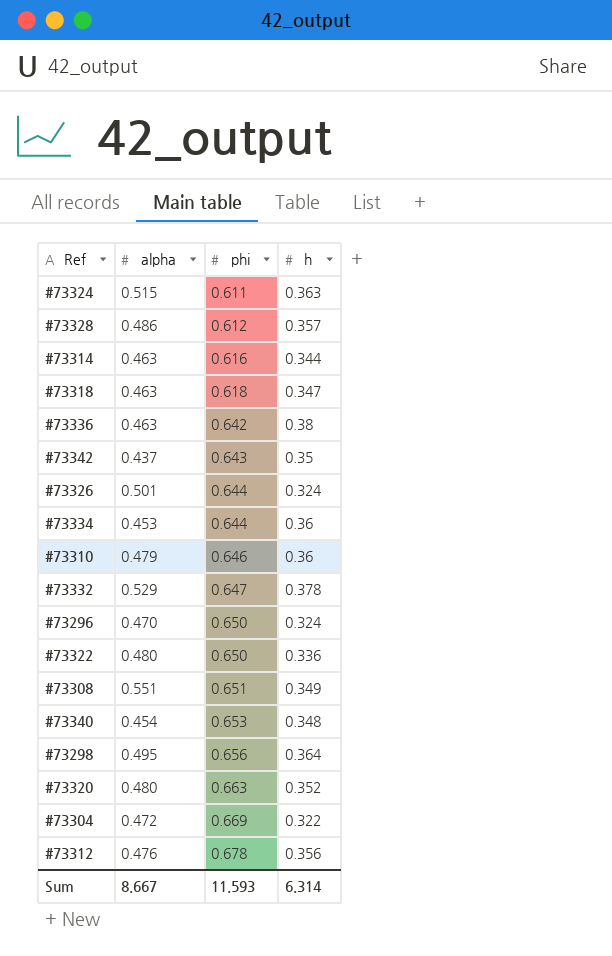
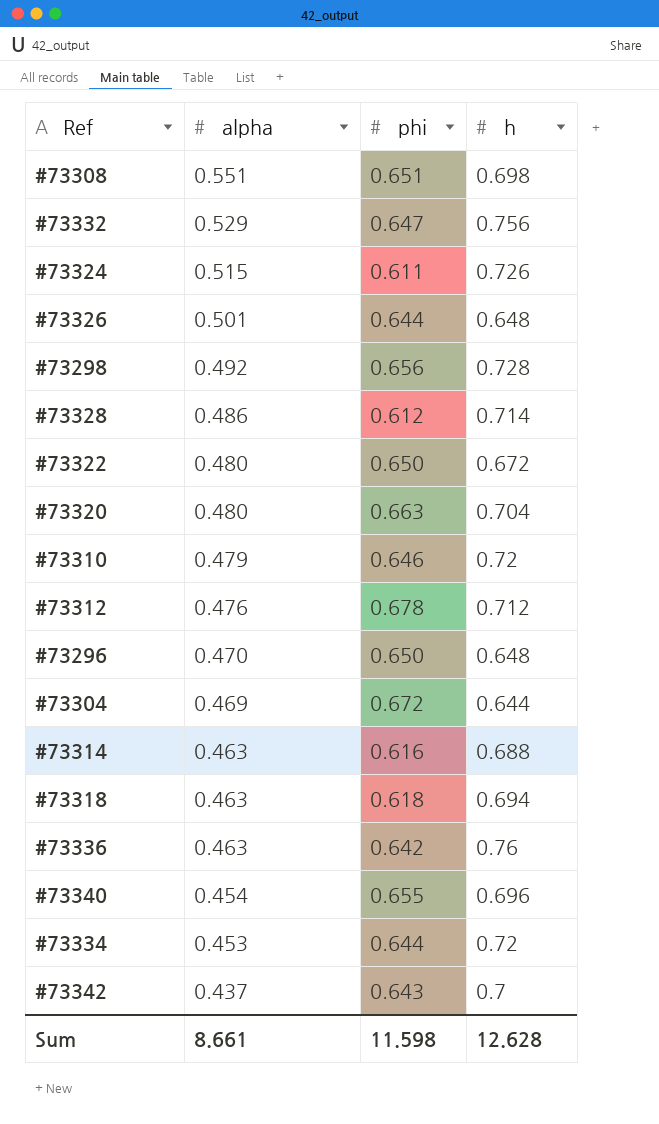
row order: phi ascending -> alpha descending
#73308 | h: 0.349 -> 0.698
#73332 | h: 0.378 -> 0.756
#73324 | h: 0.363 -> 0.726
#73326 | h: 0.324 -> 0.648
#73298 | alpha: 0.495 -> 0.492
#73298 | h: 0.364 -> 0.728
#73328 | h: 0.357 -> 0.714
#73322 | h: 0.336 -> 0.672
#73320 | h: 0.352 -> 0.704
#73310 | h: 0.36 -> 0.72
#73312 | h: 0.356 -> 0.712
#73296 | h: 0.324 -> 0.648
#73304 | alpha: 0.472 -> 0.469
#73304 | phi: 0.669 -> 0.672
#73304 | h: 0.322 -> 0.644
#73314 | h: 0.344 -> 0.688
#73318 | h: 0.347 -> 0.694
#73336 | h: 0.38 -> 0.76
#73340 | phi: 0.653 -> 0.655
#73340 | h: 0.348 -> 0.696
#73334 | h: 0.36 -> 0.72
#73342 | h: 0.35 -> 0.7
Sum | alpha: 8.667 -> 8.661
Sum | phi: 11.593 -> 11.598
Sum | h: 6.314 -> 12.628

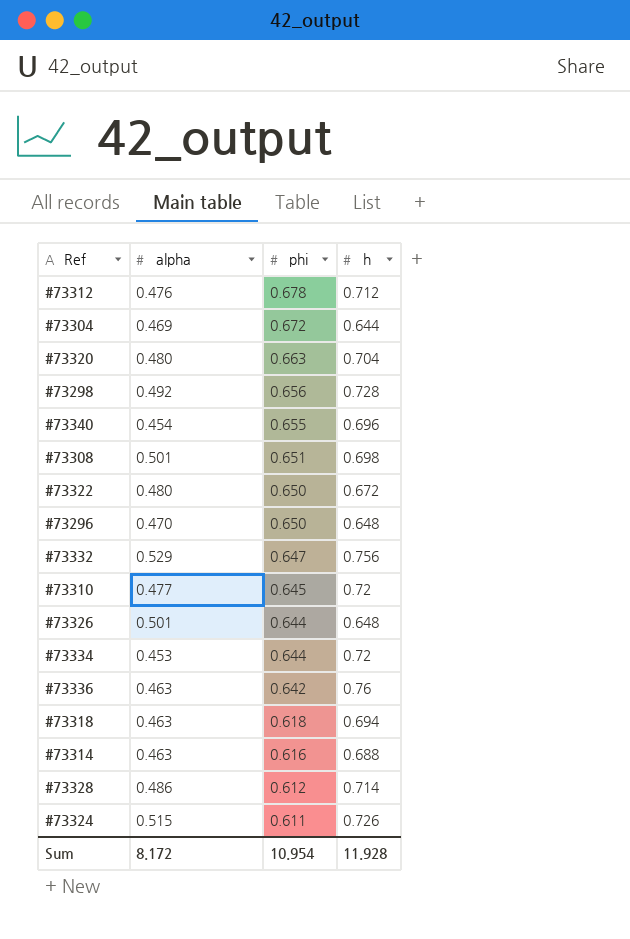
row order: alpha descending -> phi descending
row #73342: 0.437 | 0.643 | 0.7 -> none
#73308 | alpha: 0.551 -> 0.501
#73310 | alpha: 0.479 -> 0.477
#73310 | phi: 0.646 -> 0.645
Sum | alpha: 8.661 -> 8.172
Sum | phi: 11.598 -> 10.954
Sum | h: 12.628 -> 11.928

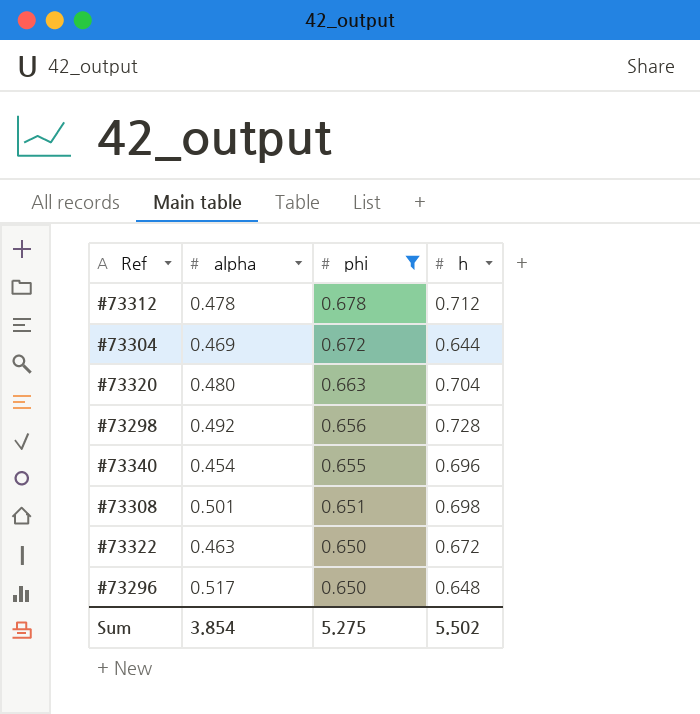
filter: none -> phi >= 0.650
#73312 | alpha: 0.476 -> 0.478
#73322 | alpha: 0.480 -> 0.463
#73296 | alpha: 0.470 -> 0.517
Sum | alpha: 8.172 -> 3.854
Sum | phi: 10.954 -> 5.275
Sum | h: 11.928 -> 5.502

